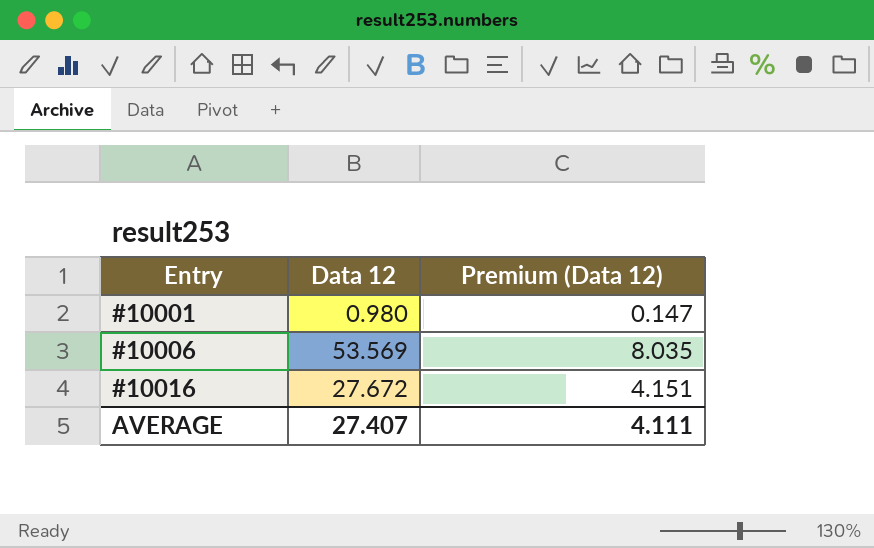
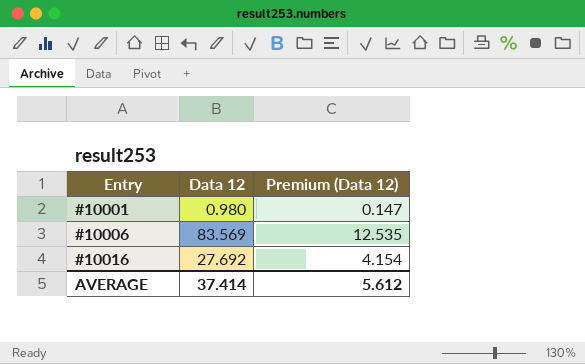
#10006 | Data 12: 53.569 -> 83.569
#10006 | Premium (Data 12): 8.035 -> 12.535
#10016 | Data 12: 27.672 -> 27.692
#10016 | Premium (Data 12): 4.151 -> 4.154
AVERAGE | Data 12: 27.407 -> 37.414
AVERAGE | Premium (Data 12): 4.111 -> 5.612

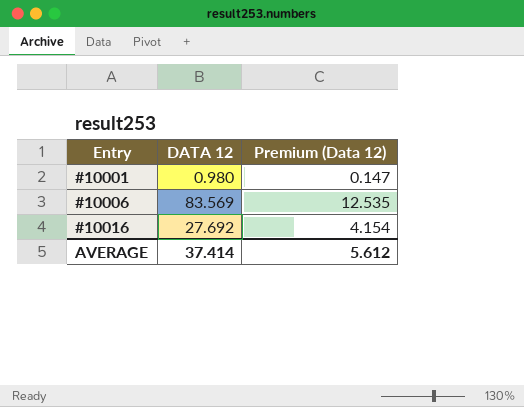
column name: Data 12 -> DATA 12

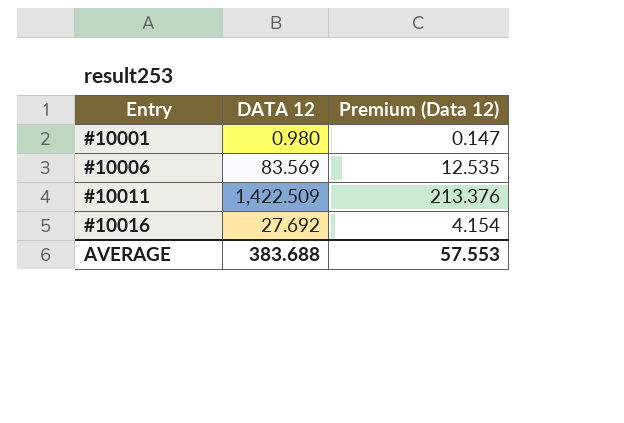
row #10011: none -> 1,422.509 | 213.376
AVERAGE | DATA 12: 37.414 -> 383.688
AVERAGE | Premium (Data 12): 5.612 -> 57.553

